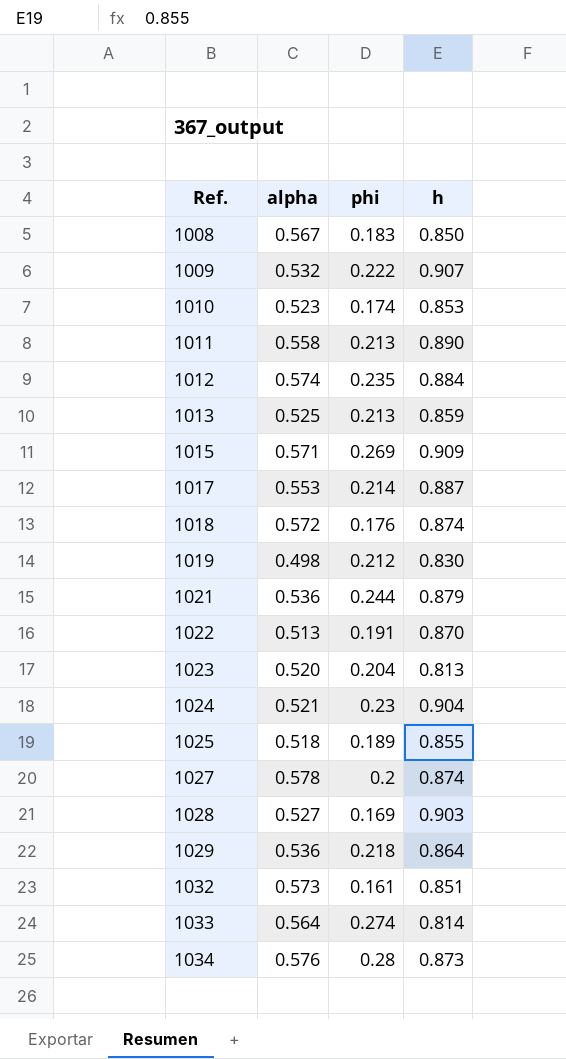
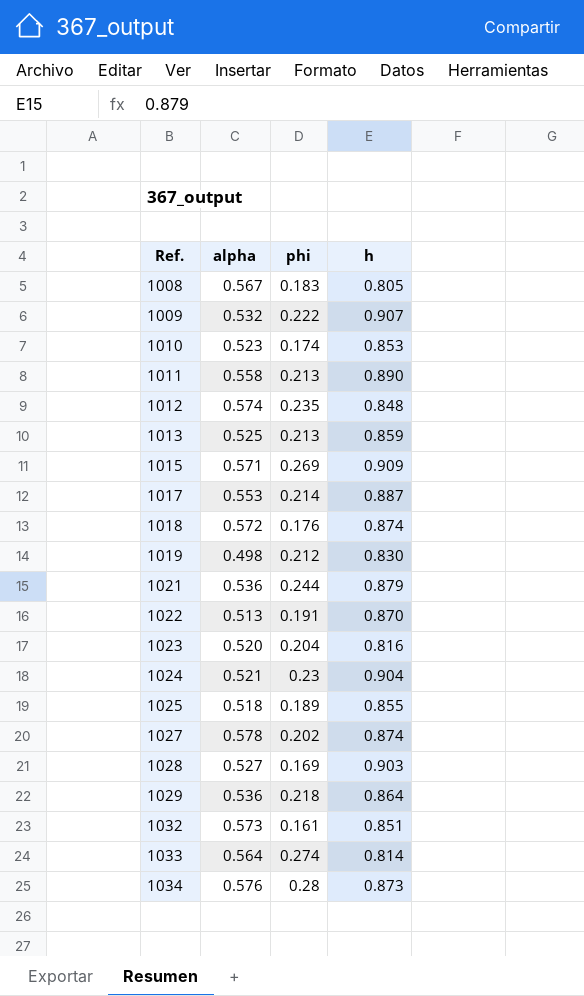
1008 | h: 0.850 -> 0.805
1012 | h: 0.884 -> 0.848
1023 | h: 0.813 -> 0.816
1027 | phi: 0.2 -> 0.202

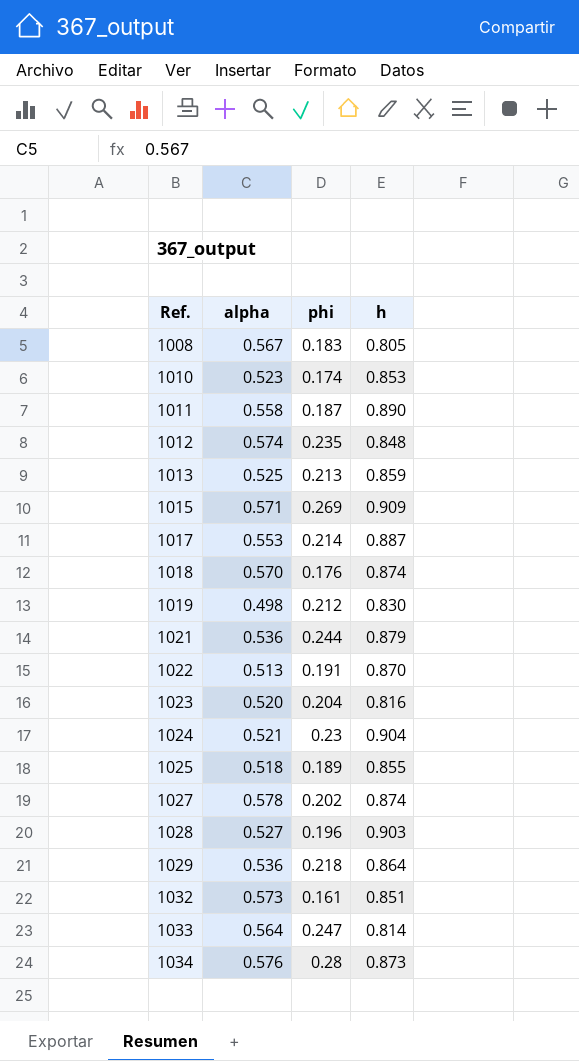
row 1009: 0.532 | 0.222 | 0.907 -> none
1011 | phi: 0.213 -> 0.187
1018 | alpha: 0.572 -> 0.570
1028 | phi: 0.169 -> 0.196
1033 | phi: 0.274 -> 0.247

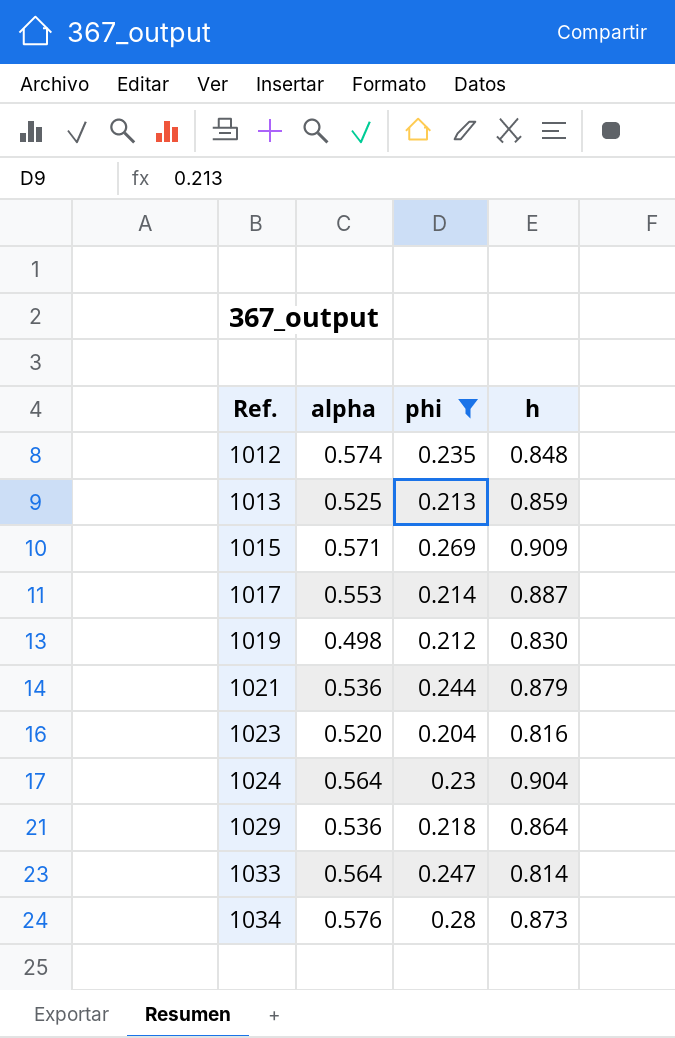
filter: none -> phi >= 0.204
1024 | alpha: 0.521 -> 0.564

